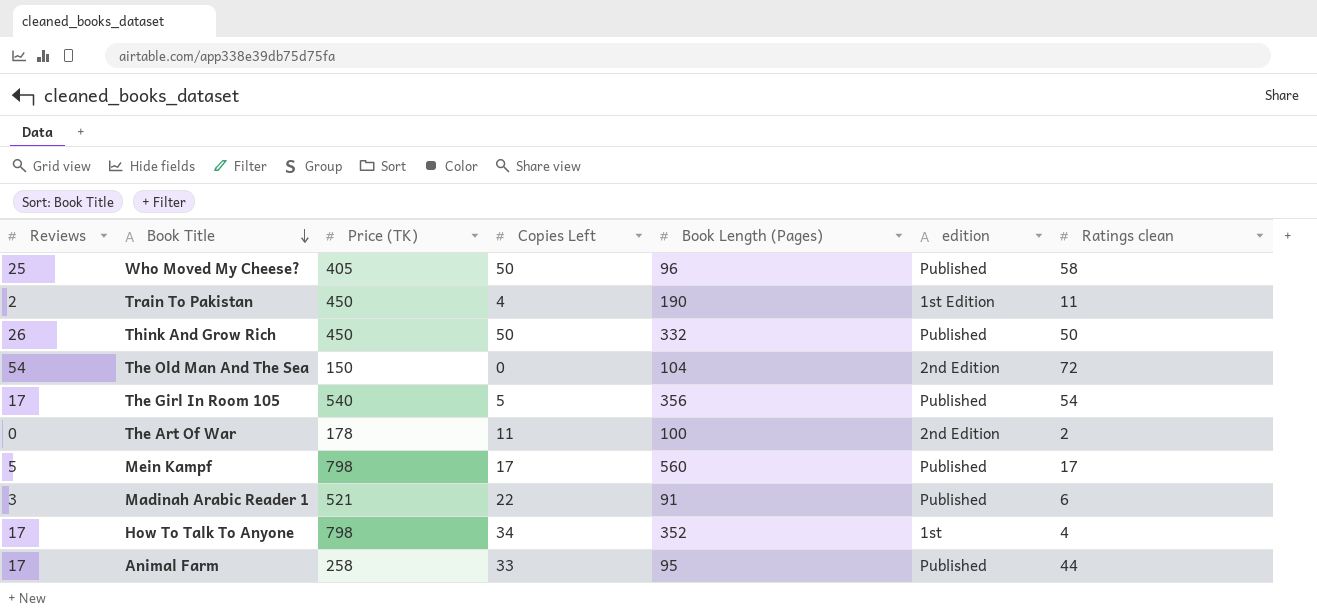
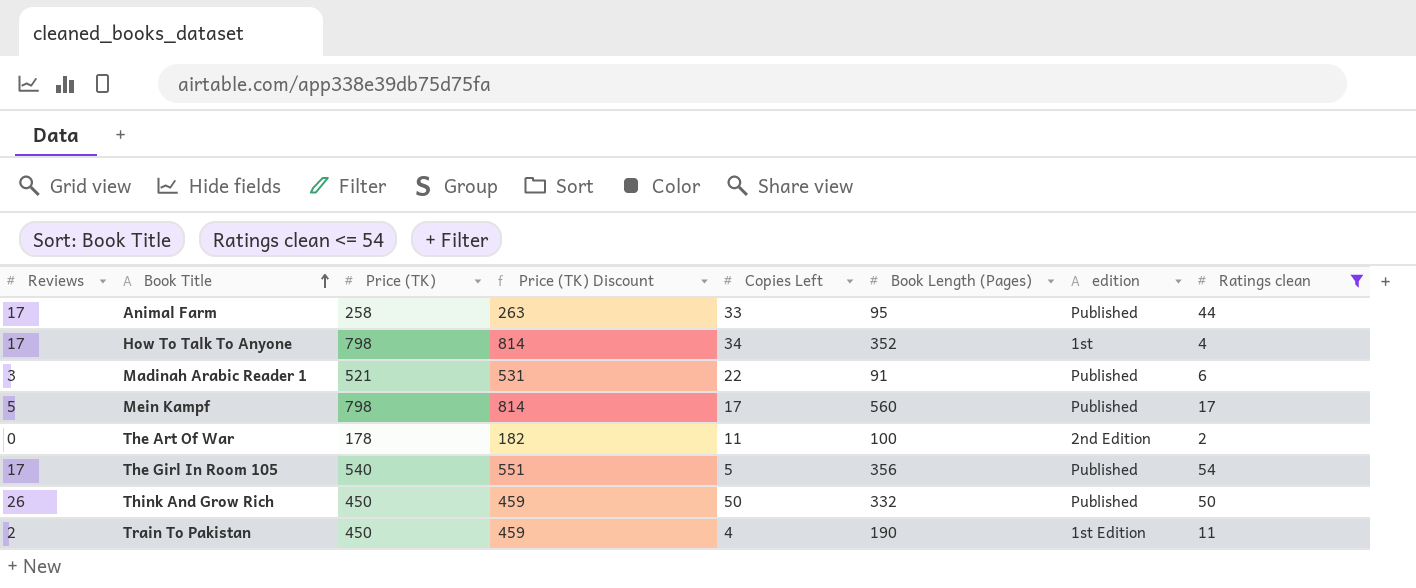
filter: none -> Ratings clean <= 54
row order: Book Title descending -> Book Title ascending
column Price (TK) Discount | formula: none -> [Price (TK)] * 1.02

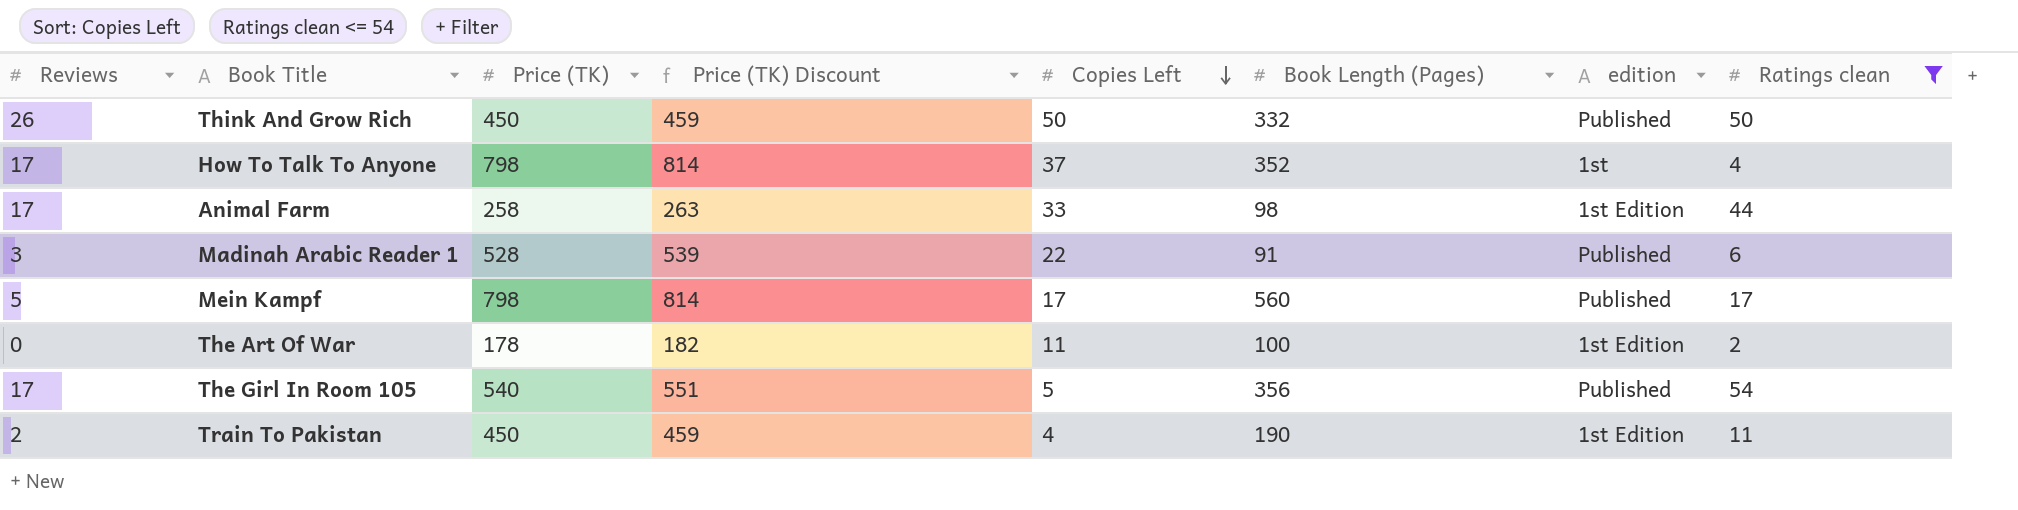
row order: Book Title ascending -> Copies Left descending
How To Talk To Anyone | Copies Left: 34 -> 37
Animal Farm | Book Length (Pages): 95 -> 98
Animal Farm | edition: Published -> 1st Edition
Madinah Arabic Reader 1 | Price (TK): 521 -> 528
Madinah Arabic Reader 1 | Price (TK) Discount: 531 -> 539
The Art Of War | edition: 2nd Edition -> 1st Edition

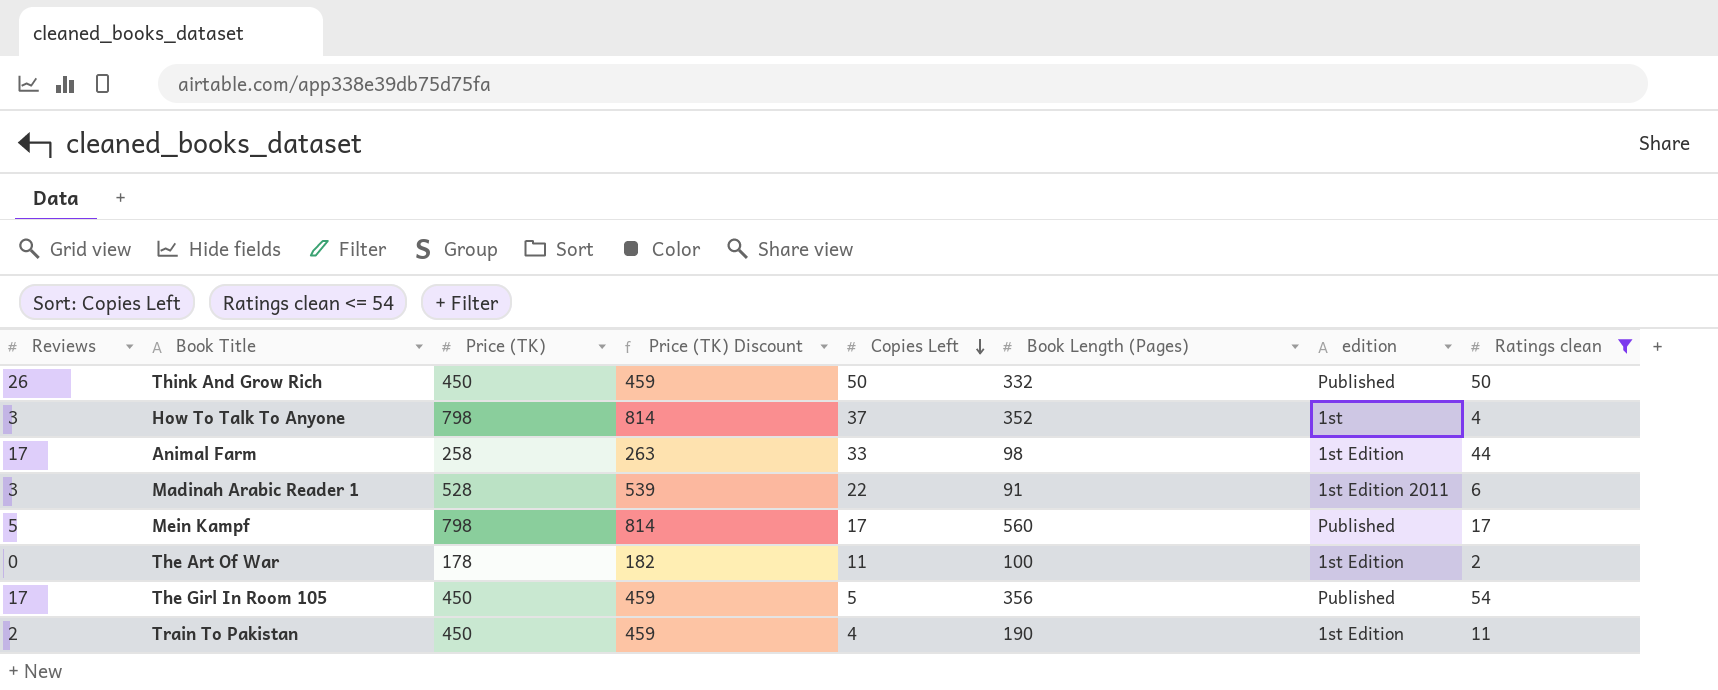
How To Talk To Anyone | Reviews: 17 -> 3
Madinah Arabic Reader 1 | edition: Published -> 1st Edition 2011
The Girl In Room 105 | Price (TK): 540 -> 450
The Girl In Room 105 | Price (TK) Discount: 551 -> 459

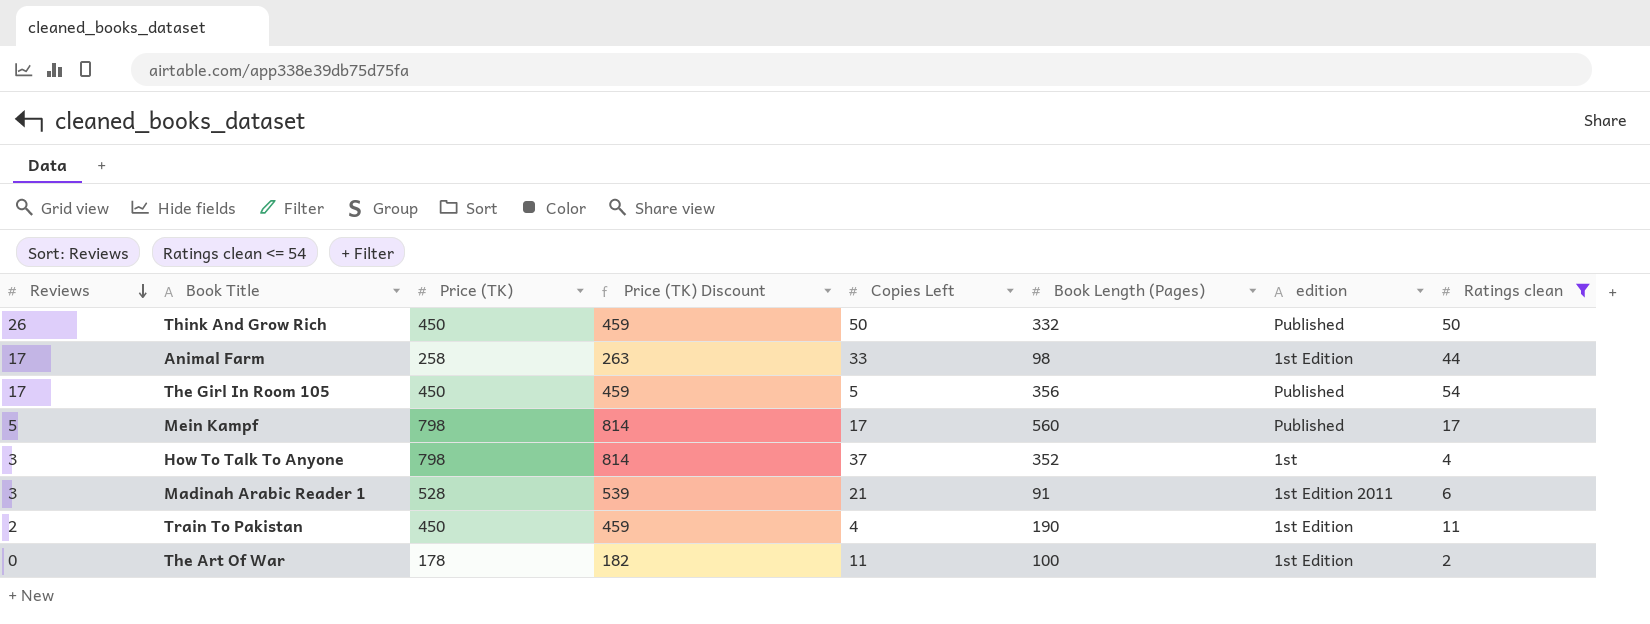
row order: Copies Left descending -> Reviews descending
Madinah Arabic Reader 1 | Copies Left: 22 -> 21

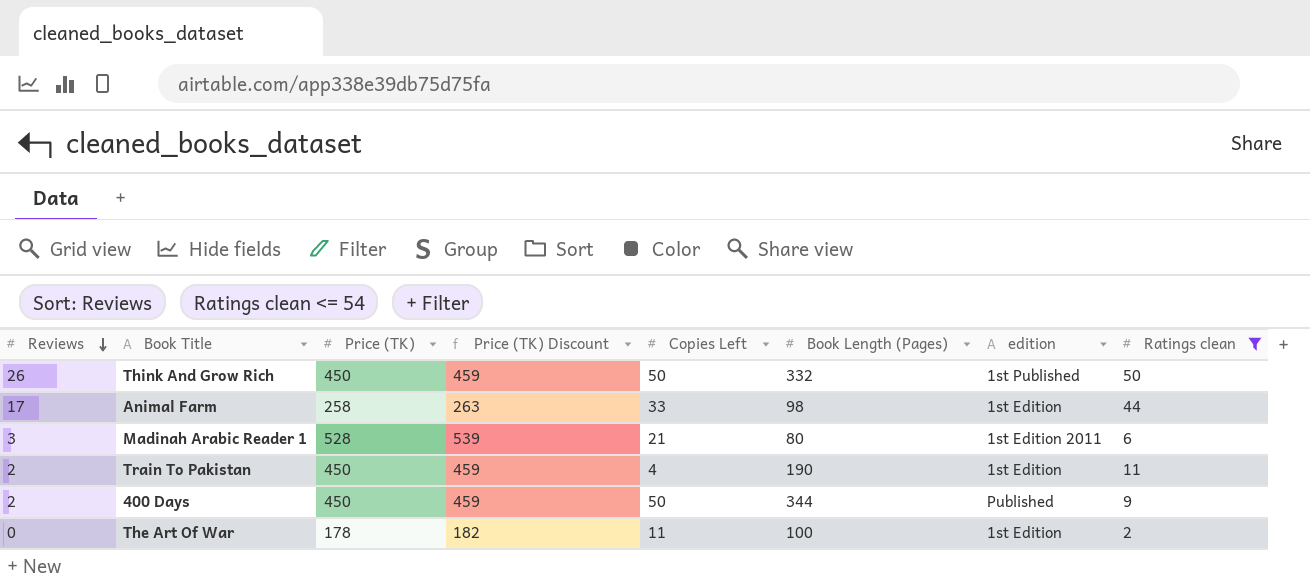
row The Girl In Room 105: 17 | 450 | 459 | 5 | 356 | Published | 54 -> none
row Mein Kampf: 5 | 798 | 814 | 17 | 560 | Published | 17 -> none
row How To Talk To Anyone: 3 | 798 | 814 | 37 | 352 | 1st | 4 -> none
Think And Grow Rich | edition: Published -> 1st Published
Madinah Arabic Reader 1 | Book Length (Pages): 91 -> 80
row 400 Days: none -> 2 | 450 | 459 | 50 | 344 | Published | 9

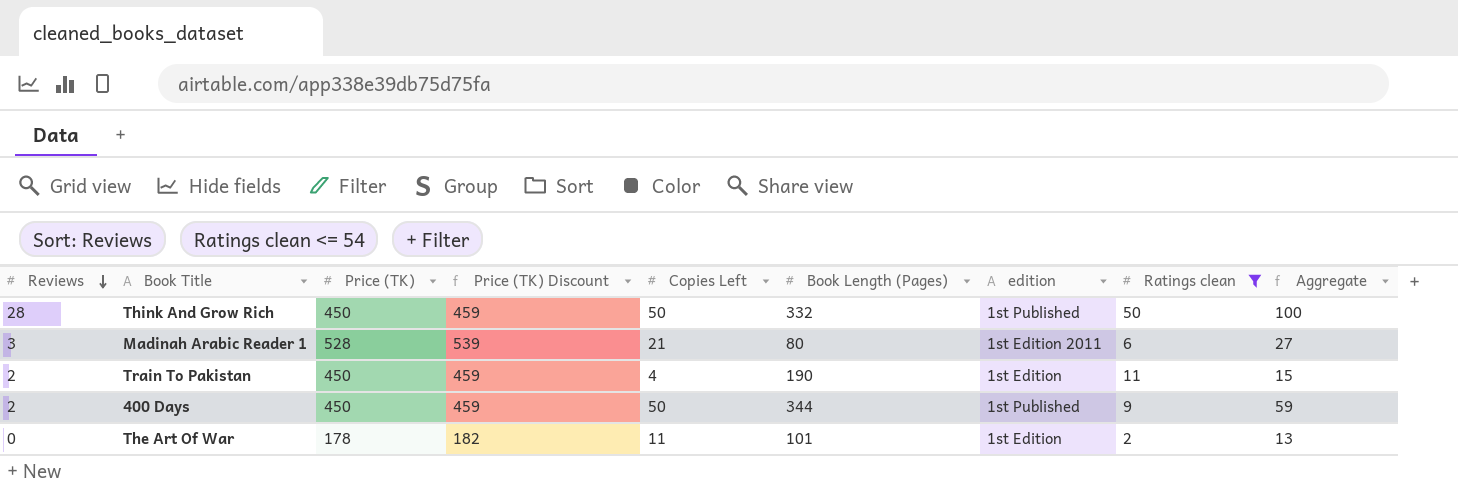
column Aggregate | formula: none -> [Copies Left] + [Ratings clean]
row Animal Farm: 17 | 258 | 263 | 33 | 98 | 1st Edition | 44 -> none
Think And Grow Rich | Reviews: 26 -> 28
400 Days | edition: Published -> 1st Published
The Art Of War | Book Length (Pages): 100 -> 101

